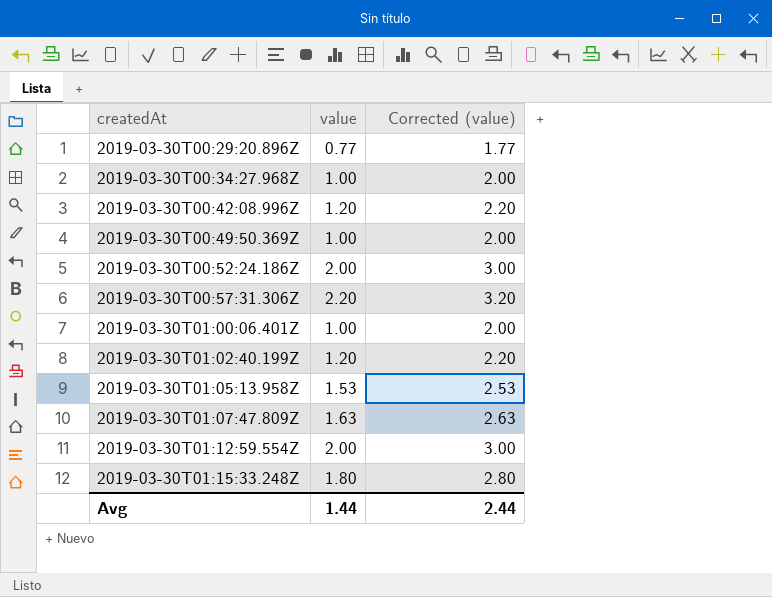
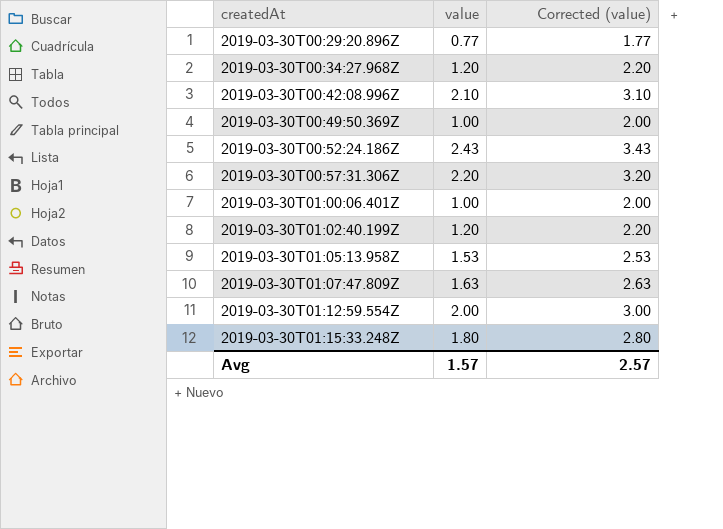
2019-03-30T00:34:27.968Z | value: 1.00 -> 1.20
2019-03-30T00:34:27.968Z | Corrected (value): 2.00 -> 2.20
2019-03-30T00:42:08.996Z | value: 1.20 -> 2.10
2019-03-30T00:42:08.996Z | Corrected (value): 2.20 -> 3.10
2019-03-30T00:52:24.186Z | value: 2.00 -> 2.43
2019-03-30T00:52:24.186Z | Corrected (value): 3.00 -> 3.43
Avg | value: 1.44 -> 1.57
Avg | Corrected (value): 2.44 -> 2.57

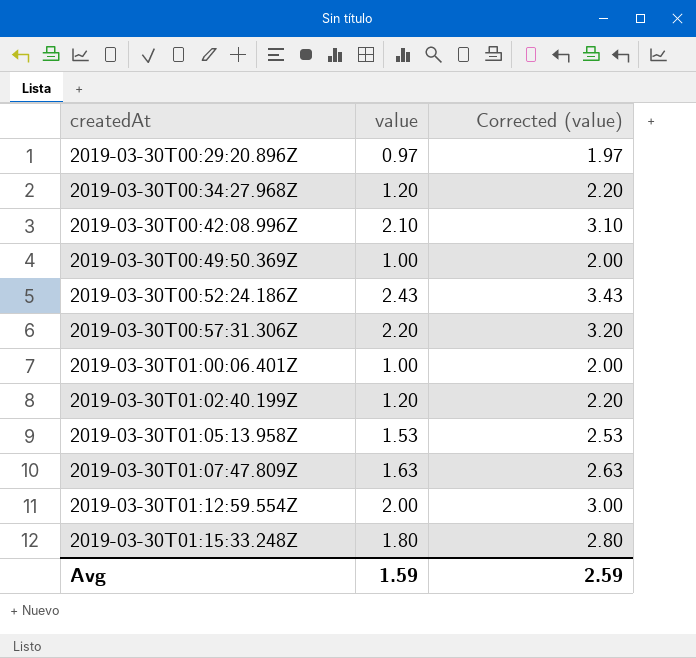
2019-03-30T00:29:20.896Z | value: 0.77 -> 0.97
2019-03-30T00:29:20.896Z | Corrected (value): 1.77 -> 1.97
Avg | value: 1.57 -> 1.59
Avg | Corrected (value): 2.57 -> 2.59

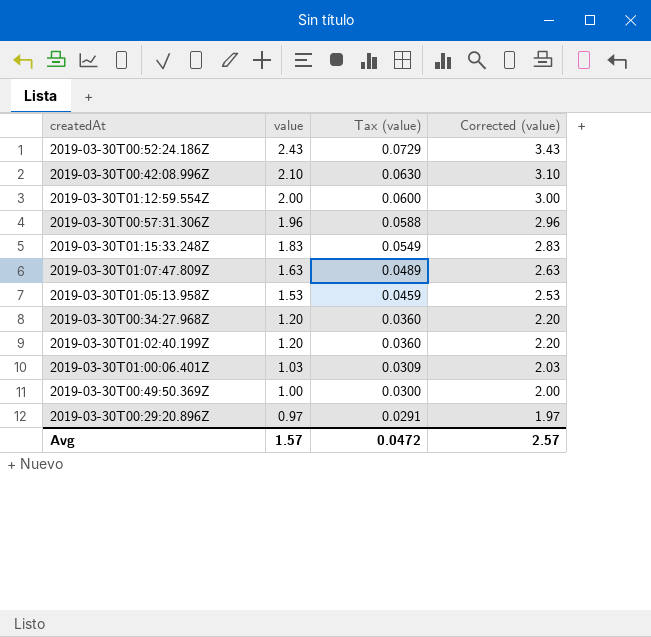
row order: createdAt ascending -> value descending
column Tax (value) | formula: none -> [value] * 0.03
2019-03-30T00:57:31.306Z | value: 2.20 -> 1.96
2019-03-30T00:57:31.306Z | Corrected (value): 3.20 -> 2.96
2019-03-30T01:15:33.248Z | value: 1.80 -> 1.83
2019-03-30T01:15:33.248Z | Corrected (value): 2.80 -> 2.83
2019-03-30T01:00:06.401Z | value: 1.00 -> 1.03
2019-03-30T01:00:06.401Z | Corrected (value): 2.00 -> 2.03
Avg | value: 1.59 -> 1.57
Avg | Corrected (value): 2.59 -> 2.57

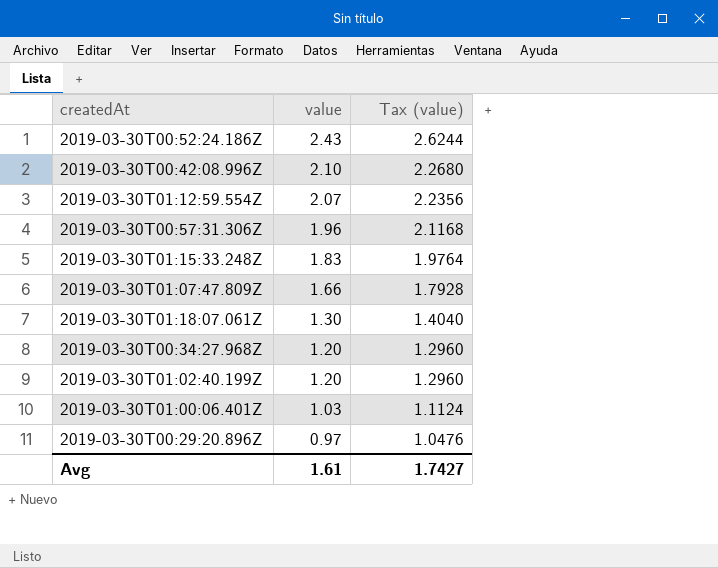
column Corrected (value) | formula: [value] + 1 -> none
column Tax (value) | formula: [value] * 0.03 -> [value] * 1.08
row 2019-03-30T01:05:13.958Z: 1.53 | 0.0459 | 2.53 -> none
row 2019-03-30T00:49:50.369Z: 1.00 | 0.0300 | 2.00 -> none
2019-03-30T01:12:59.554Z | value: 2.00 -> 2.07
2019-03-30T01:07:47.809Z | value: 1.63 -> 1.66
row 2019-03-30T01:18:07.061Z: none -> 1.30 | 1.4040
Avg | value: 1.57 -> 1.61
Avg | Tax (value): 0.0472 -> 1.7427

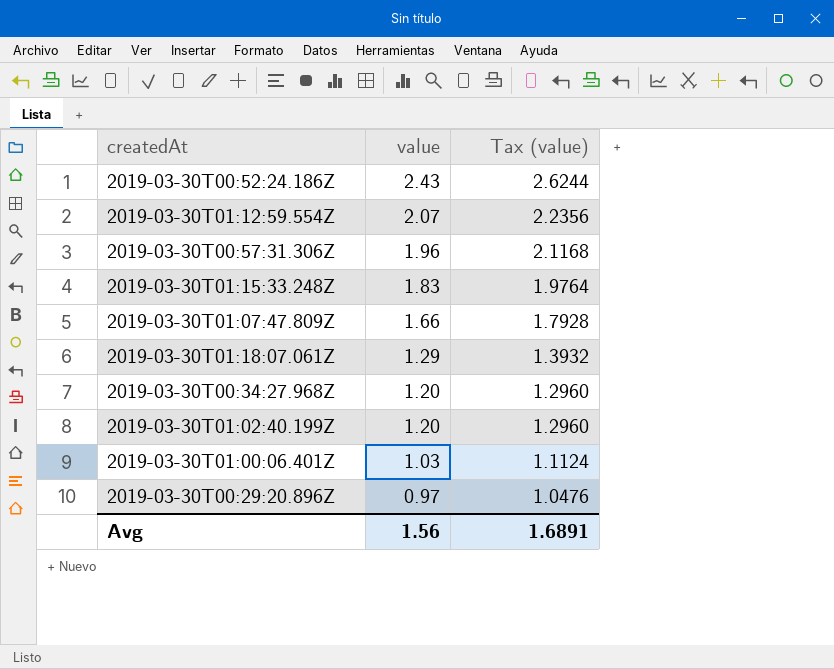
row 2019-03-30T00:42:08.996Z: 2.10 | 2.2680 -> none
2019-03-30T01:18:07.061Z | value: 1.30 -> 1.29
2019-03-30T01:18:07.061Z | Tax (value): 1.4040 -> 1.3932
Avg | value: 1.61 -> 1.56
Avg | Tax (value): 1.7427 -> 1.6891

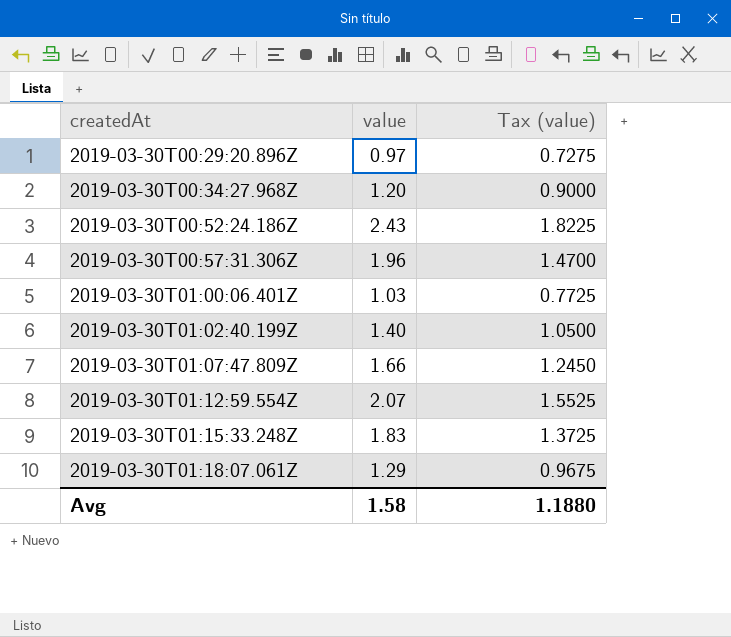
row order: value descending -> createdAt ascending
column Tax (value) | formula: [value] * 1.08 -> [value] * 0.75
2019-03-30T01:02:40.199Z | value: 1.20 -> 1.40
Avg | value: 1.56 -> 1.58
Avg | Tax (value): 1.6891 -> 1.1880

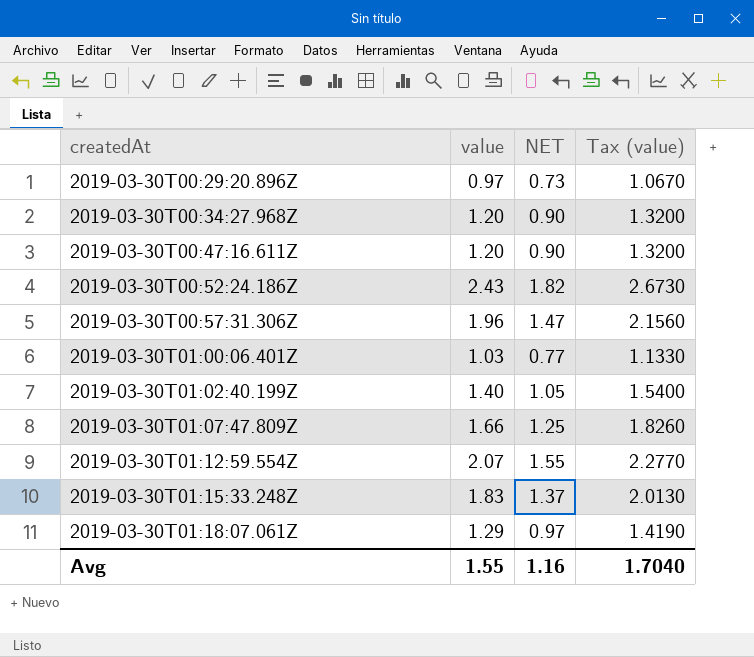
column NET | formula: none -> [value] * 0.75
column Tax (value) | formula: [value] * 0.75 -> [value] * 1.1
row 2019-03-30T00:47:16.611Z: none -> 1.20 | 0.90 | 1.3200
Avg | value: 1.58 -> 1.55
Avg | Tax (value): 1.1880 -> 1.7040

